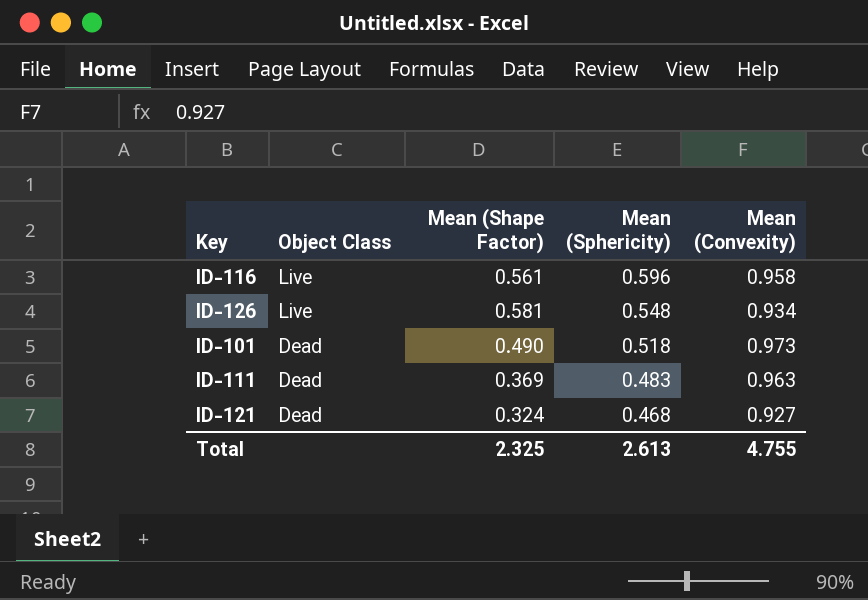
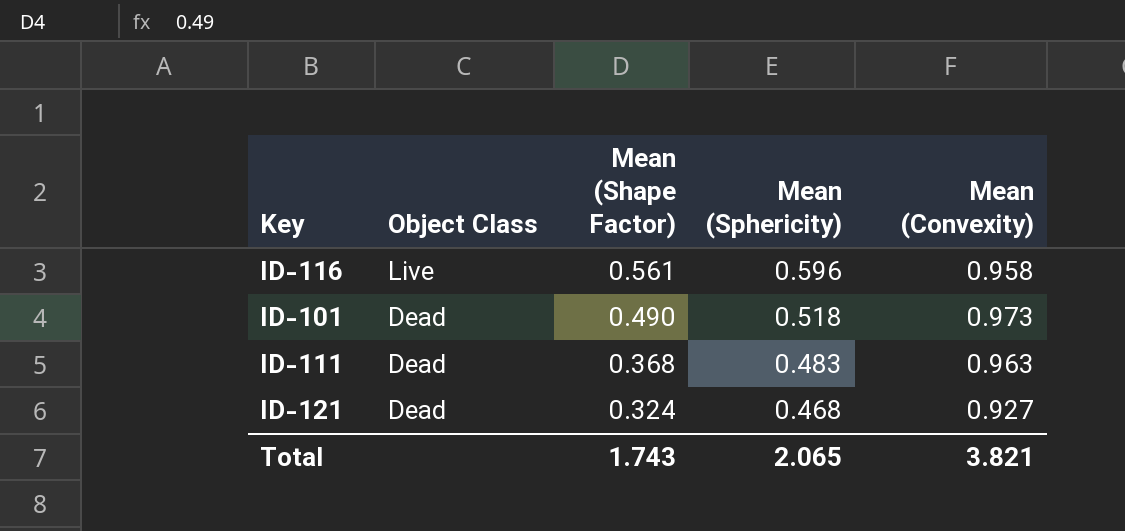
row ID-126: Live | 0.581 | 0.548 | 0.934 -> none
ID-111 | Mean (Shape Factor): 0.369 -> 0.368
Total | Mean (Shape Factor): 2.325 -> 1.743
Total | Mean (Sphericity): 2.613 -> 2.065
Total | Mean (Convexity): 4.755 -> 3.821

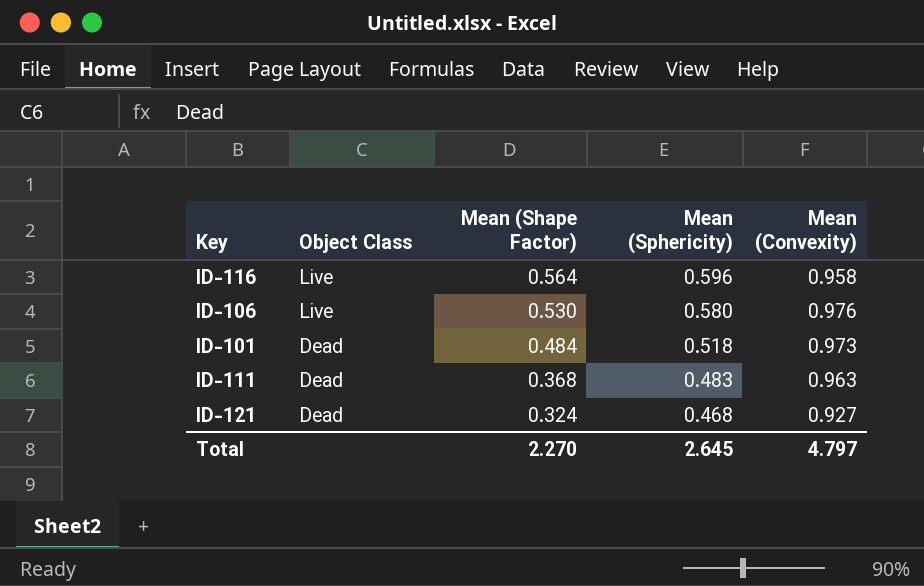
ID-116 | Mean (Shape Factor): 0.561 -> 0.564
row ID-106: none -> Live | 0.530 | 0.580 | 0.976
ID-101 | Mean (Shape Factor): 0.490 -> 0.484
Total | Mean (Shape Factor): 1.743 -> 2.270
Total | Mean (Sphericity): 2.065 -> 2.645
Total | Mean (Convexity): 3.821 -> 4.797

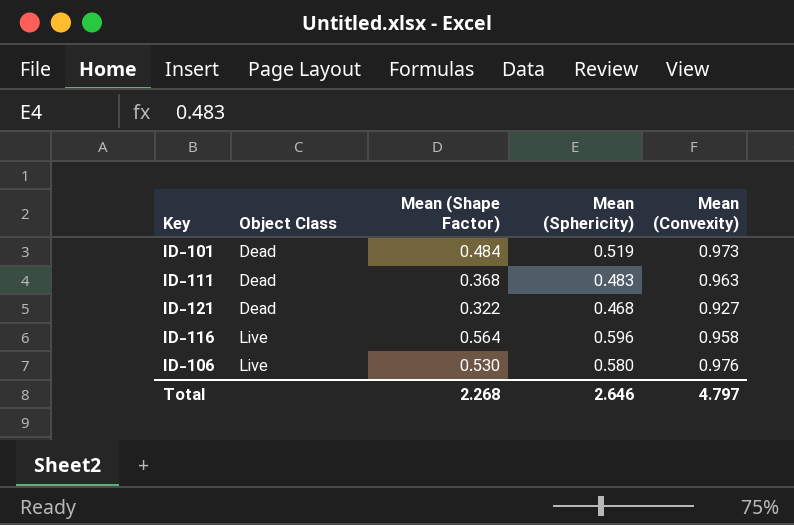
row order: Object Class descending -> Object Class ascending
ID-101 | Mean (Sphericity): 0.518 -> 0.519
ID-121 | Mean (Shape Factor): 0.324 -> 0.322
Total | Mean (Shape Factor): 2.270 -> 2.268
Total | Mean (Sphericity): 2.645 -> 2.646

